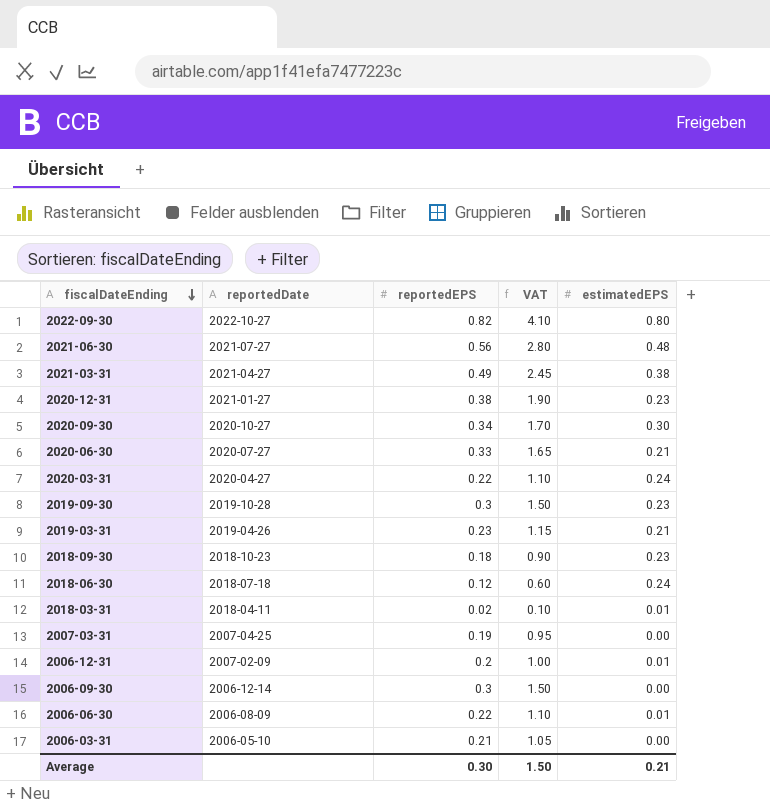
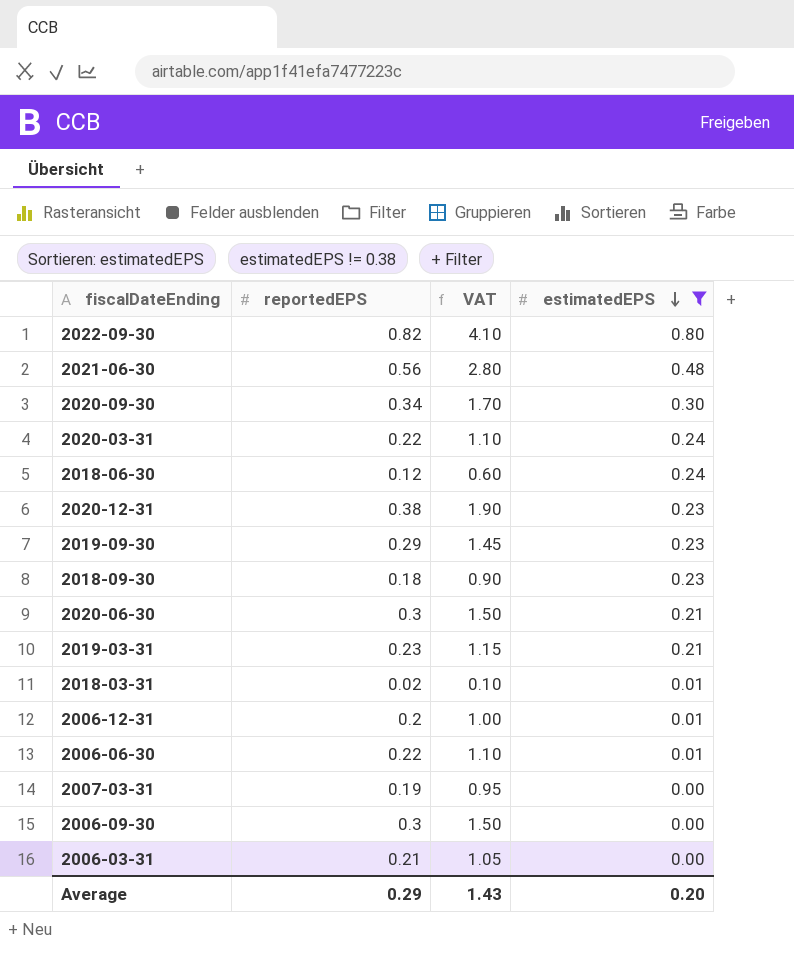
filter: none -> estimatedEPS != 0.38
row order: fiscalDateEnding descending -> estimatedEPS descending
column reportedDate | position: 2 -> none
2019-09-30 | reportedEPS: 0.3 -> 0.29
2019-09-30 | VAT: 1.50 -> 1.45
2020-06-30 | reportedEPS: 0.33 -> 0.3
2020-06-30 | VAT: 1.65 -> 1.50
Average | reportedEPS: 0.30 -> 0.29
Average | VAT: 1.50 -> 1.43
Average | estimatedEPS: 0.21 -> 0.20

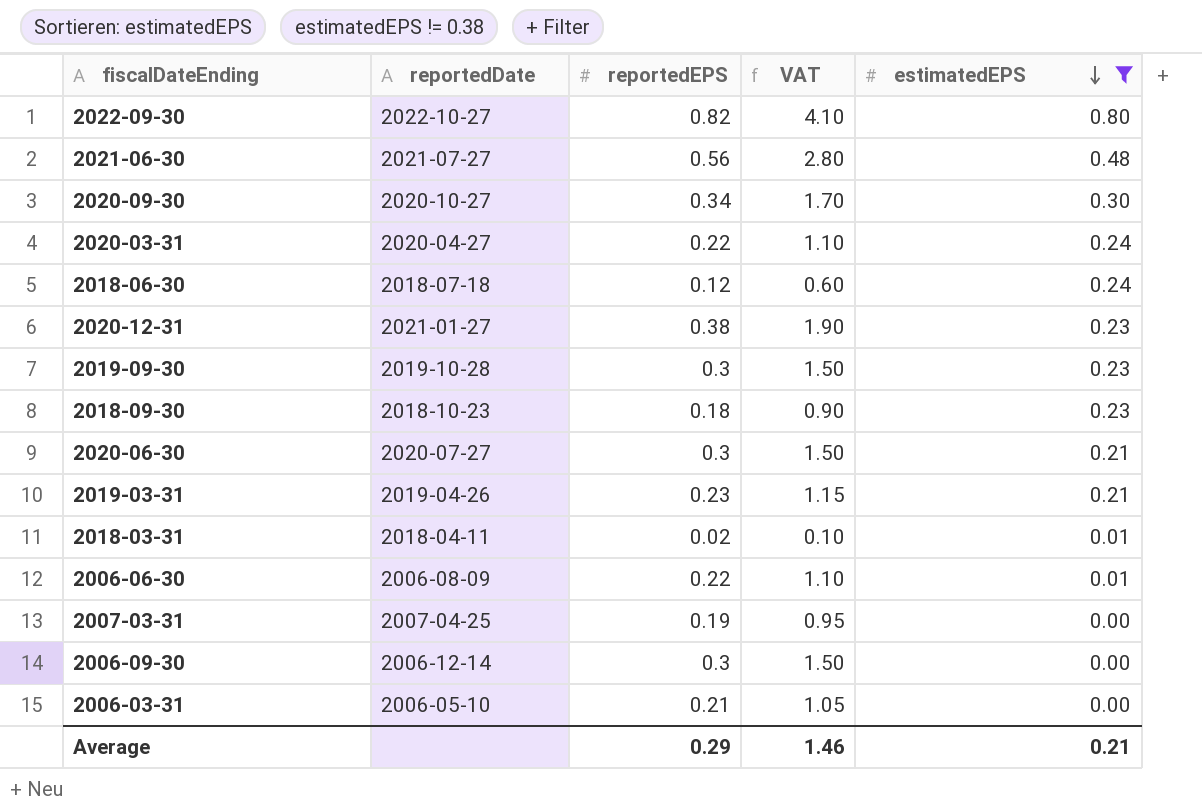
column reportedDate | position: none -> 2
row 2006-12-31: 0.2 | 1.00 | 0.01 -> none
2019-09-30 | reportedEPS: 0.29 -> 0.3
2019-09-30 | VAT: 1.45 -> 1.50
Average | VAT: 1.43 -> 1.46
Average | estimatedEPS: 0.20 -> 0.21

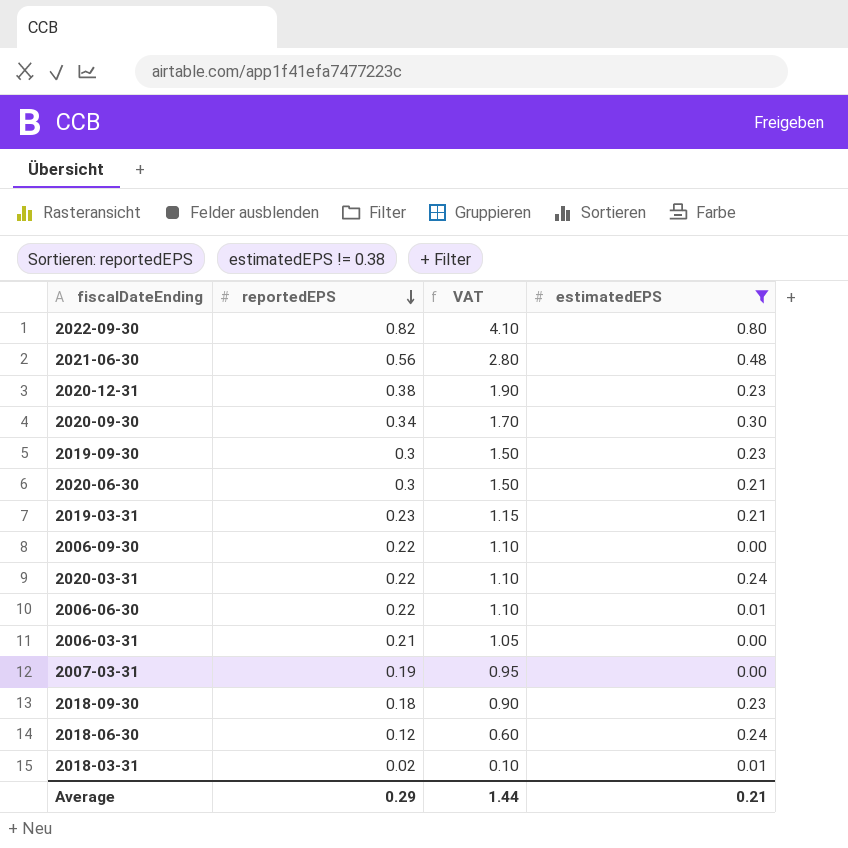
row order: estimatedEPS descending -> reportedEPS descending
column reportedDate | position: 2 -> none
2006-09-30 | reportedEPS: 0.3 -> 0.22
2006-09-30 | VAT: 1.50 -> 1.10
Average | VAT: 1.46 -> 1.44

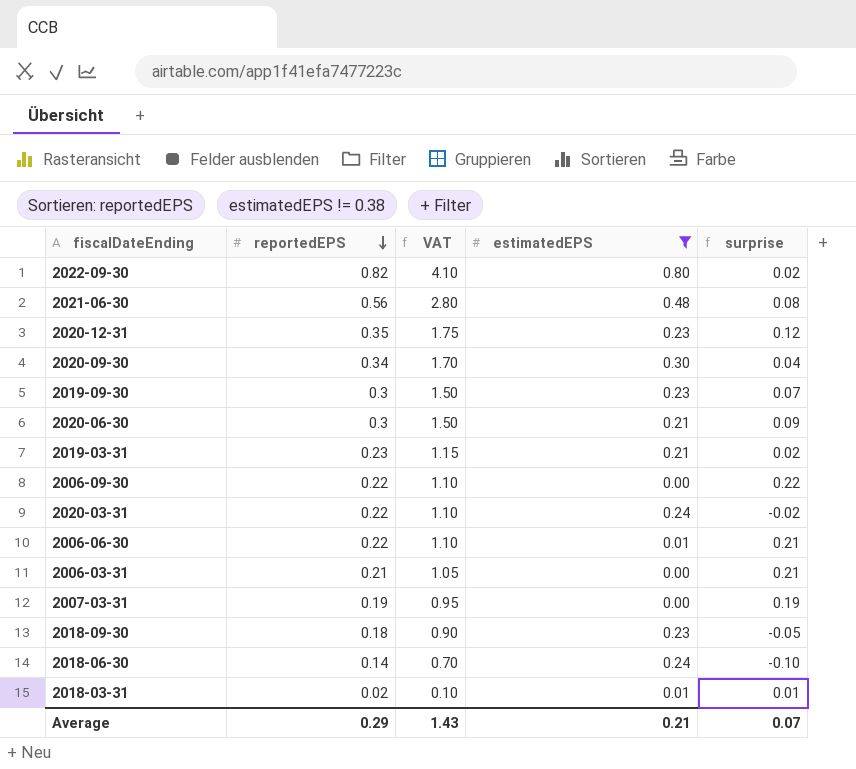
column surprise | formula: none -> [reportedEPS] - [estimatedEPS]
2020-12-31 | reportedEPS: 0.38 -> 0.35
2020-12-31 | VAT: 1.90 -> 1.75
2018-06-30 | reportedEPS: 0.12 -> 0.14
2018-06-30 | VAT: 0.60 -> 0.70
Average | VAT: 1.44 -> 1.43

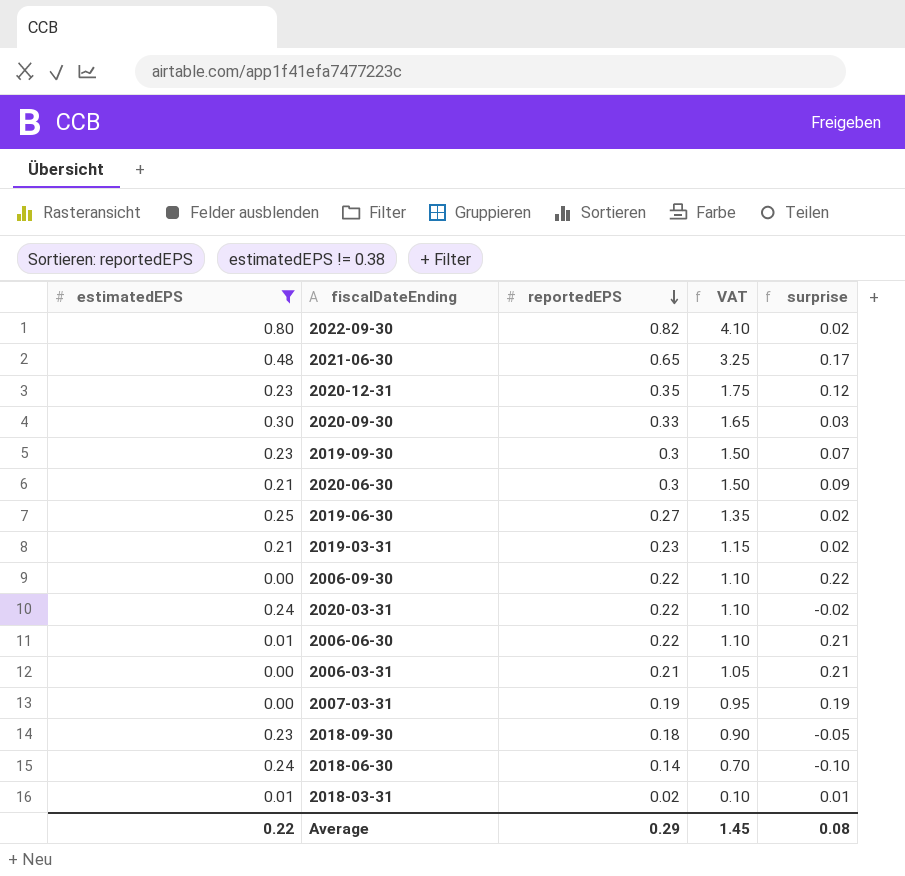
column estimatedEPS | position: 4 -> 1
2021-06-30 | reportedEPS: 0.56 -> 0.65
2021-06-30 | VAT: 2.80 -> 3.25
2021-06-30 | surprise: 0.08 -> 0.17
2020-09-30 | reportedEPS: 0.34 -> 0.33
2020-09-30 | VAT: 1.70 -> 1.65
2020-09-30 | surprise: 0.04 -> 0.03
row 2019-06-30: none -> 0.25 | 0.27 | 1.35 | 0.02
Average | estimatedEPS: 0.21 -> 0.22
Average | VAT: 1.43 -> 1.45
Average | surprise: 0.07 -> 0.08

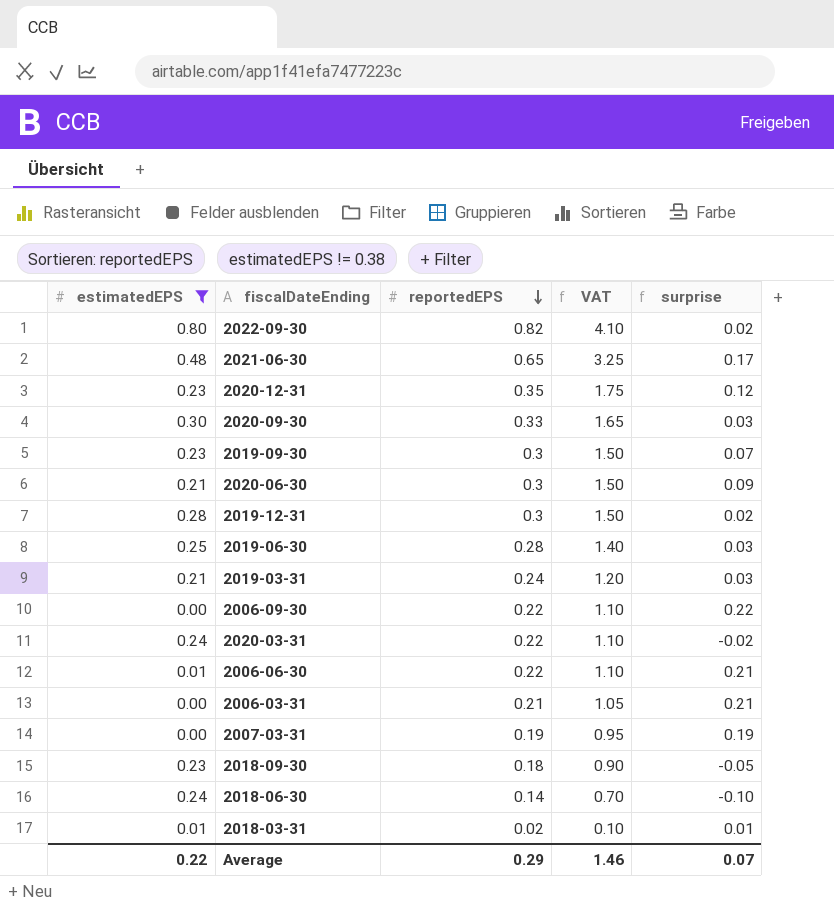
row 2019-12-31: none -> 0.28 | 0.3 | 1.50 | 0.02
2019-06-30 | reportedEPS: 0.27 -> 0.28
2019-06-30 | VAT: 1.35 -> 1.40
2019-06-30 | surprise: 0.02 -> 0.03
2019-03-31 | reportedEPS: 0.23 -> 0.24
2019-03-31 | VAT: 1.15 -> 1.20
2019-03-31 | surprise: 0.02 -> 0.03
Average | VAT: 1.45 -> 1.46
Average | surprise: 0.08 -> 0.07

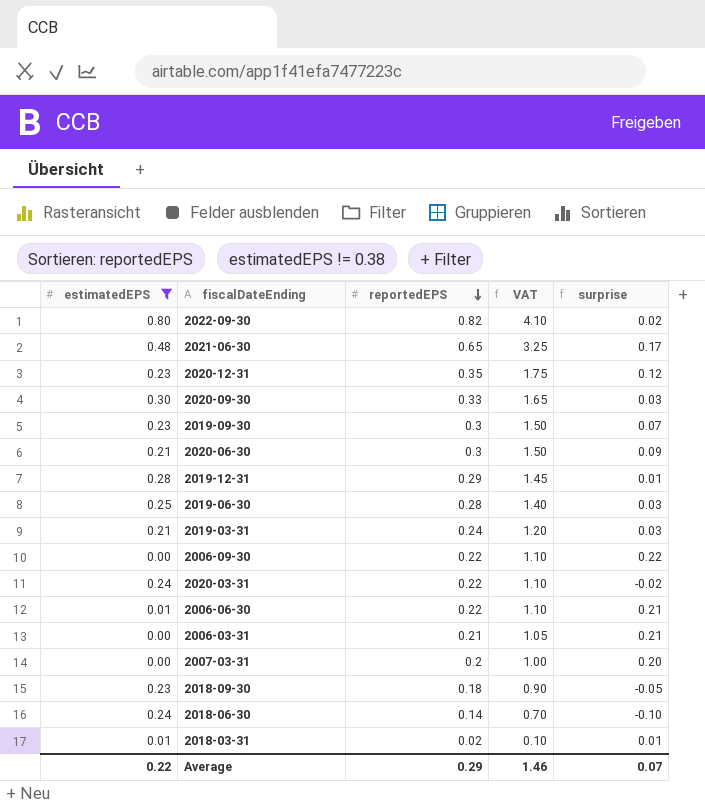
2019-12-31 | reportedEPS: 0.3 -> 0.29
2019-12-31 | VAT: 1.50 -> 1.45
2019-12-31 | surprise: 0.02 -> 0.01
2007-03-31 | reportedEPS: 0.19 -> 0.2
2007-03-31 | VAT: 0.95 -> 1.00
2007-03-31 | surprise: 0.19 -> 0.20

